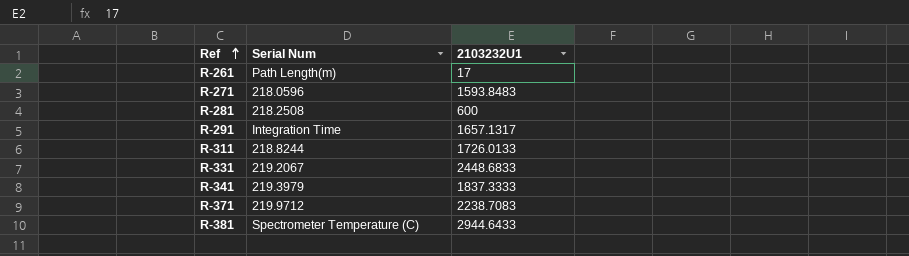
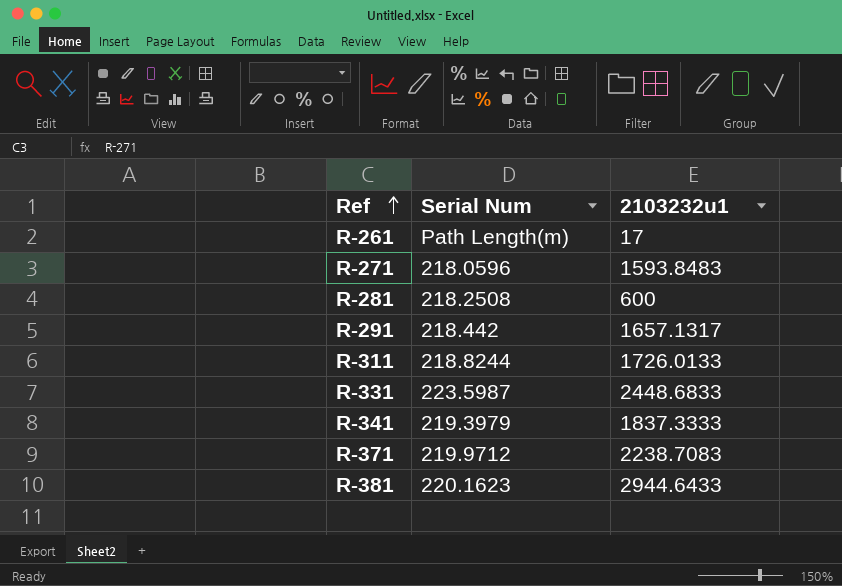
column name: 2103232U1 -> 2103232u1
R-291 | Serial Num: Integration Time -> 218.442
R-331 | Serial Num: 219.2067 -> 223.5987
R-381 | Serial Num: Spectrometer Temperature (C) -> 220.1623

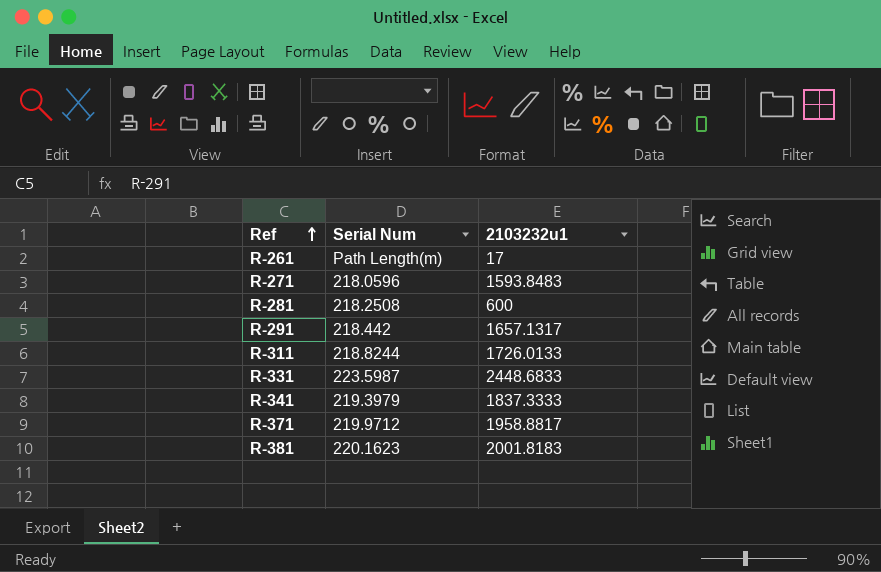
R-371 | 2103232u1: 2238.7083 -> 1958.8817
R-381 | 2103232u1: 2944.6433 -> 2001.8183

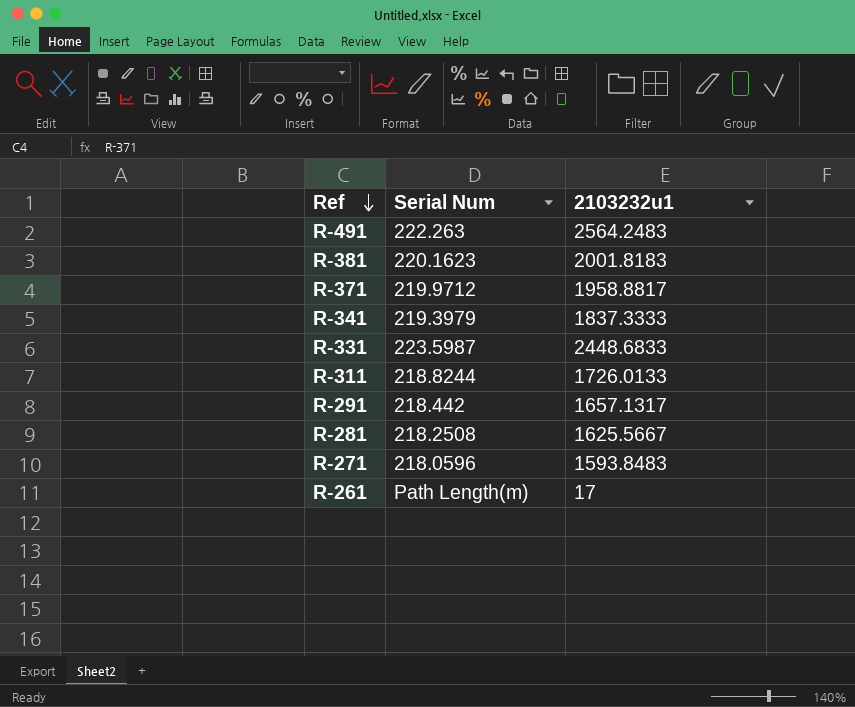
row order: Ref ascending -> Ref descending
row R-491: none -> 222.263 | 2564.2483
R-281 | 2103232u1: 600 -> 1625.5667

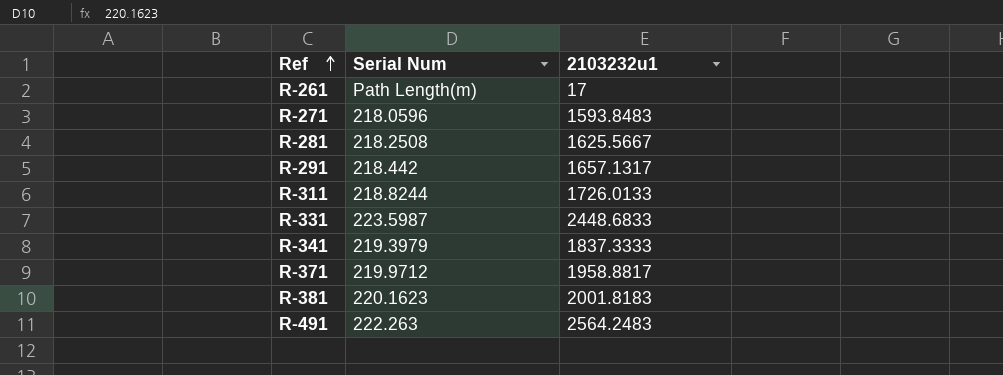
row order: Ref descending -> Ref ascending

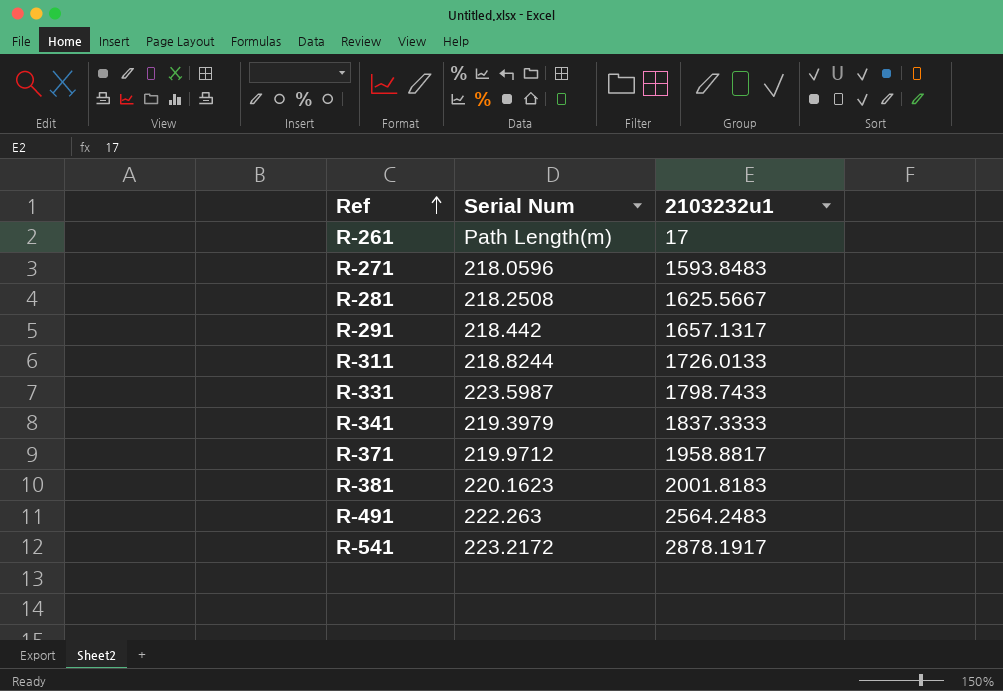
R-331 | 2103232u1: 2448.6833 -> 1798.7433
row R-541: none -> 223.2172 | 2878.1917

